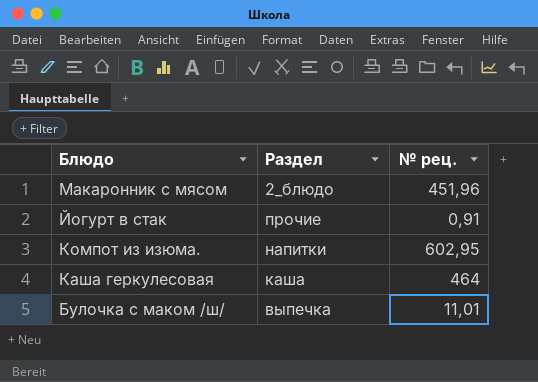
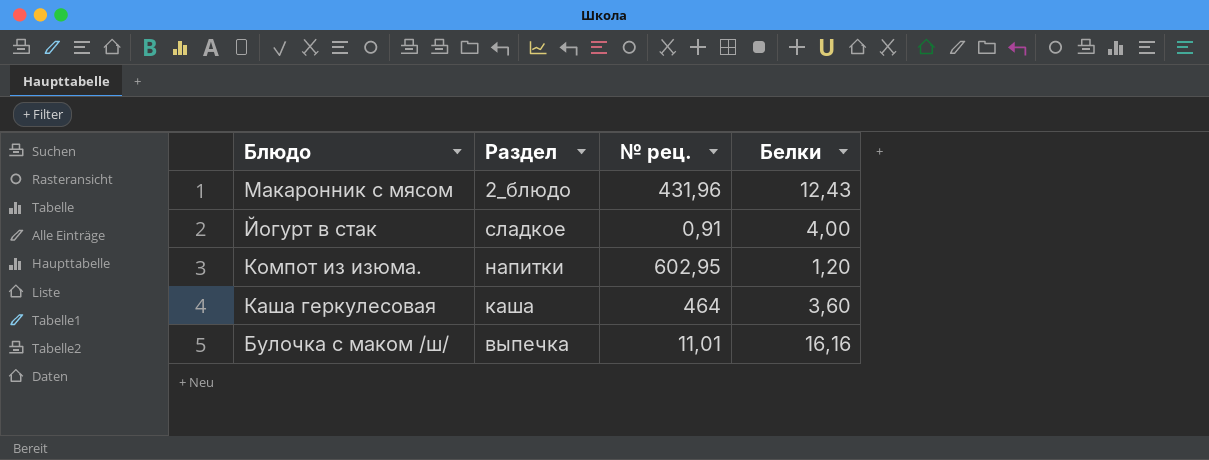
column Белки | position: none -> 4
Макаронник с мясом | № рец.: 451,96 -> 431,96
Йогурт в стак | Раздел: прочие -> сладкое

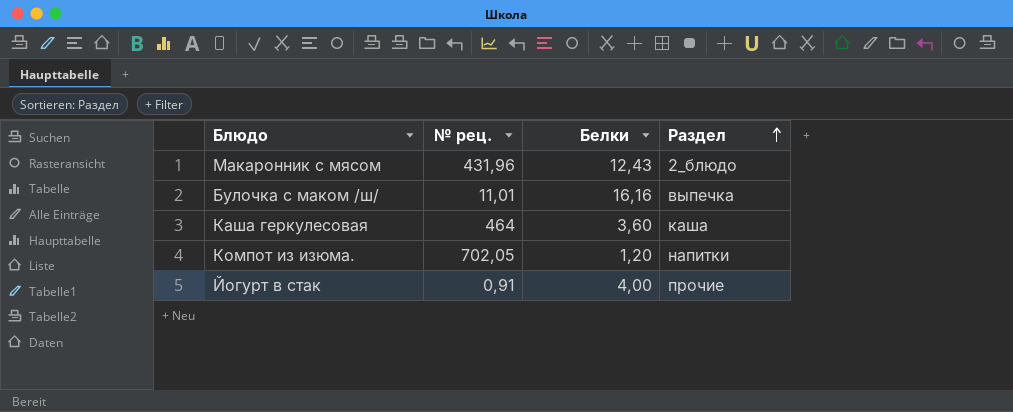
row order: none -> Раздел ascending
column Раздел | position: 2 -> 4
Компот из изюма. | № рец.: 602,95 -> 702,05
Йогурт в стак | Раздел: сладкое -> прочие

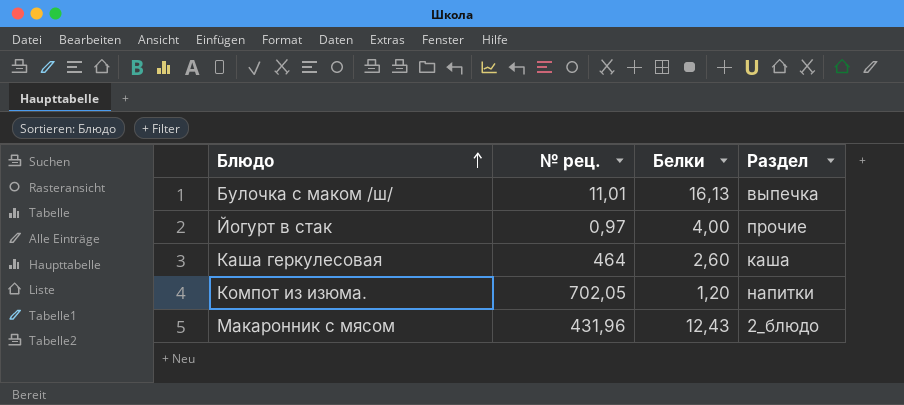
row order: Раздел ascending -> Блюдо ascending
Булочка с маком /ш/ | Белки: 16,16 -> 16,13
Йогурт в стак | № рец.: 0,91 -> 0,97
Каша геркулесовая | Белки: 3,60 -> 2,60

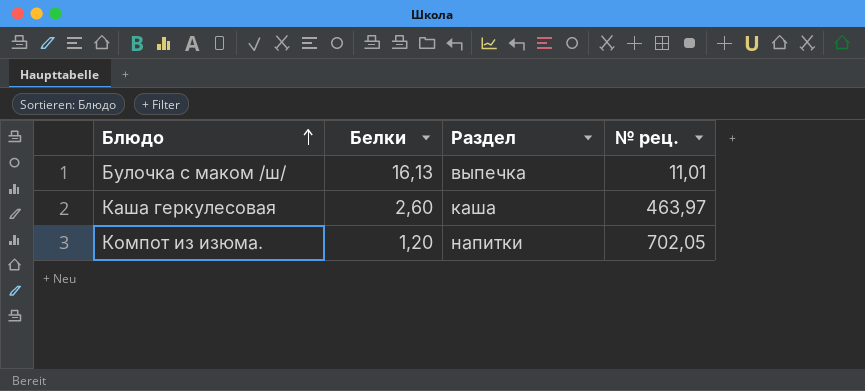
column № рец. | position: 2 -> 4
row Йогурт в стак: 0,97 | 4,00 | прочие -> none
row Макаронник с мясом: 431,96 | 12,43 | 2_блюдо -> none
Каша геркулесовая | № рец.: 464 -> 463,97

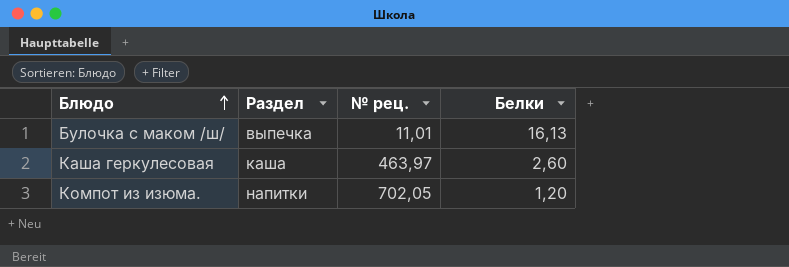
column Белки | position: 2 -> 4

